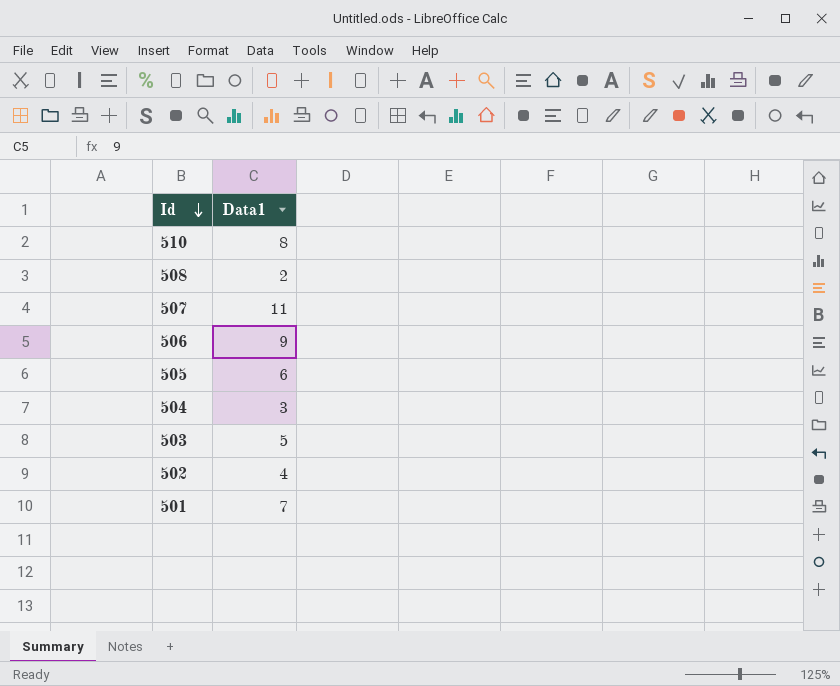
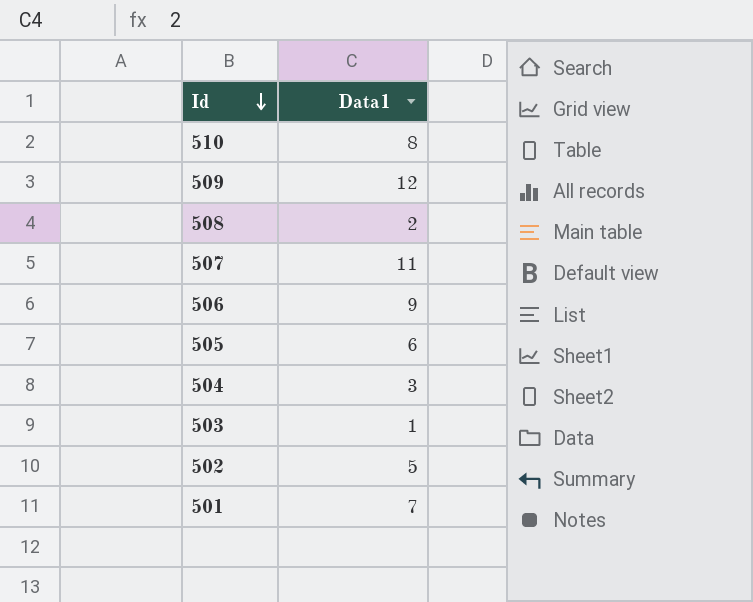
row 509: none -> 12
503 | Data1: 5 -> 1
502 | Data1: 4 -> 5

